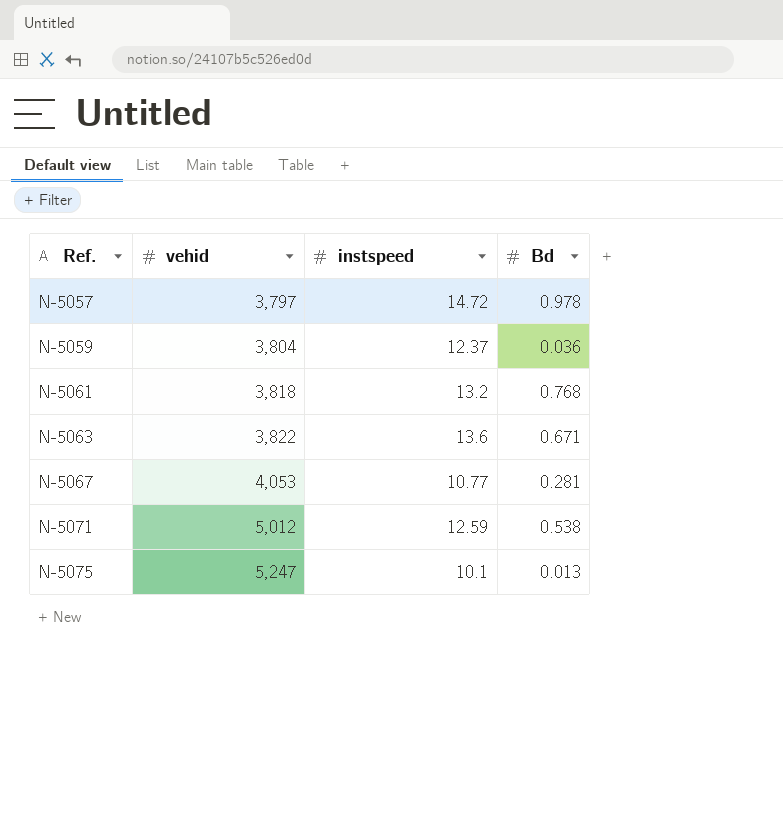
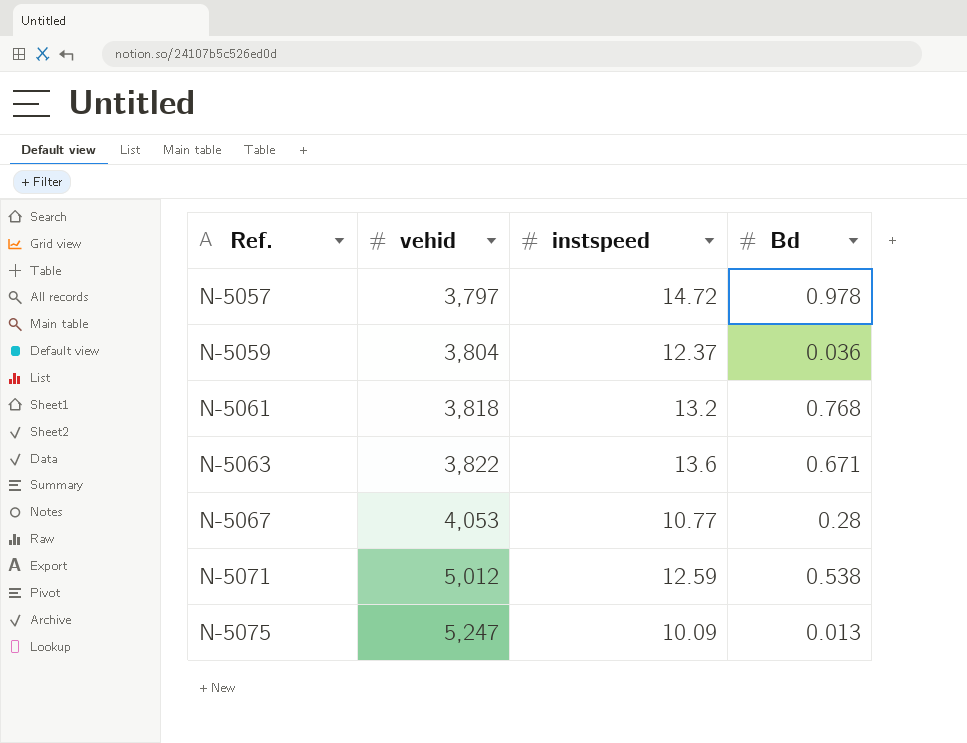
N-5067 | Bd: 0.281 -> 0.28
N-5075 | instspeed: 10.1 -> 10.09

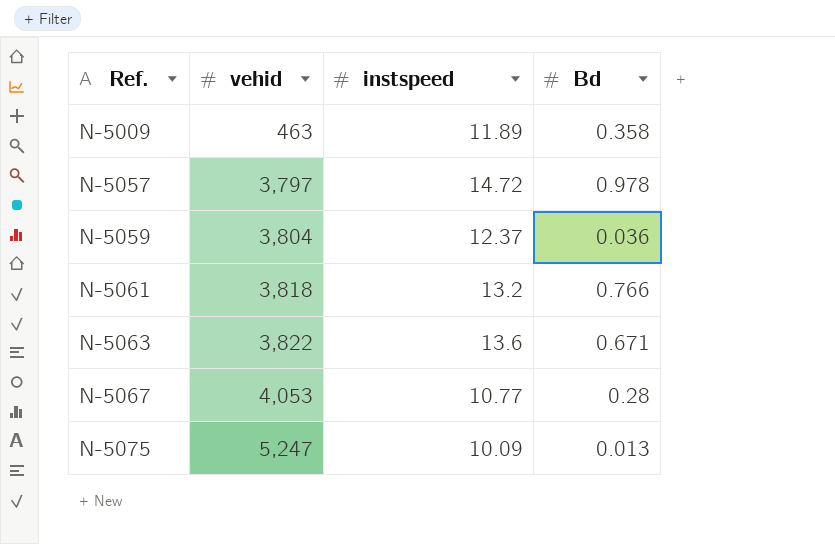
row N-5071: 5,012 | 12.59 | 0.538 -> none
row N-5009: none -> 463 | 11.89 | 0.358
N-5061 | Bd: 0.768 -> 0.766

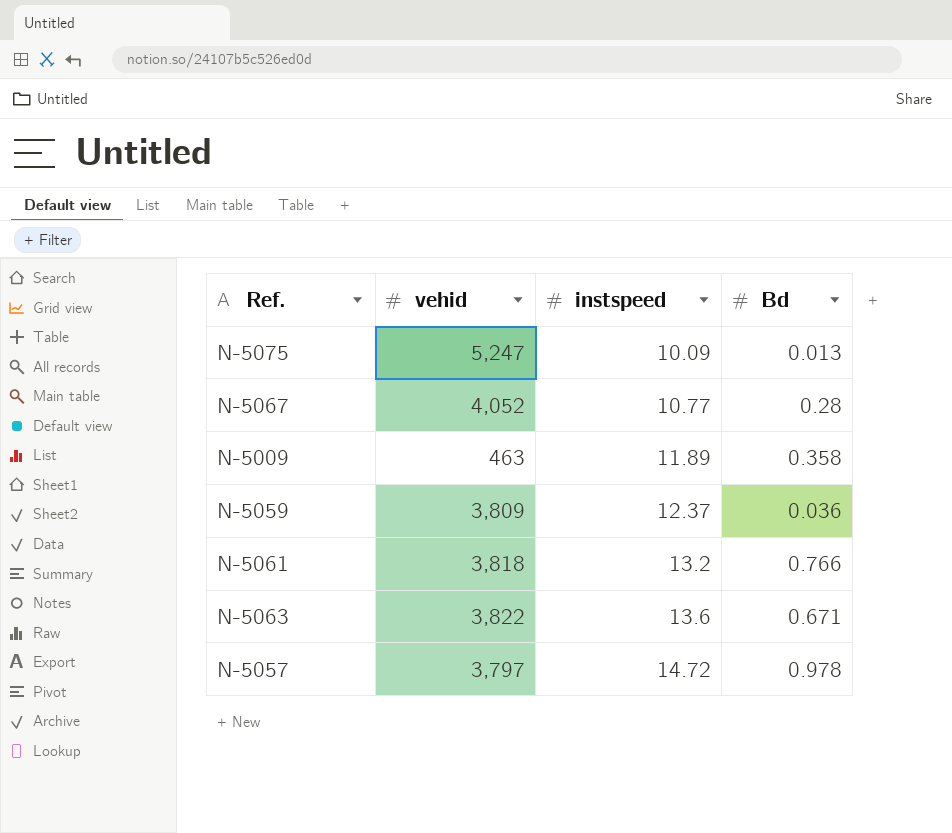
row order: Ref. ascending -> instspeed ascending
N-5067 | vehid: 4,053 -> 4,052
N-5059 | vehid: 3,804 -> 3,809

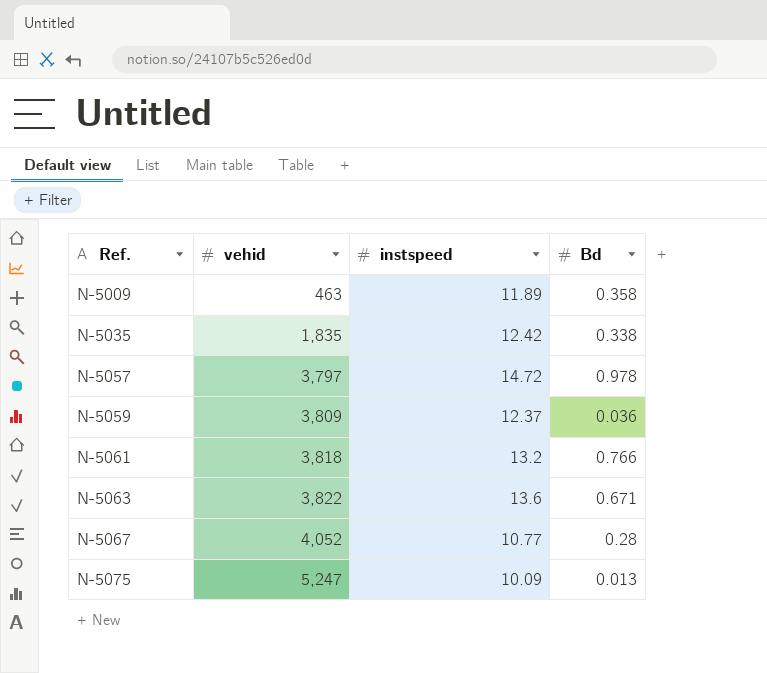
row order: instspeed ascending -> Ref. ascending
row N-5035: none -> 1,835 | 12.42 | 0.338

